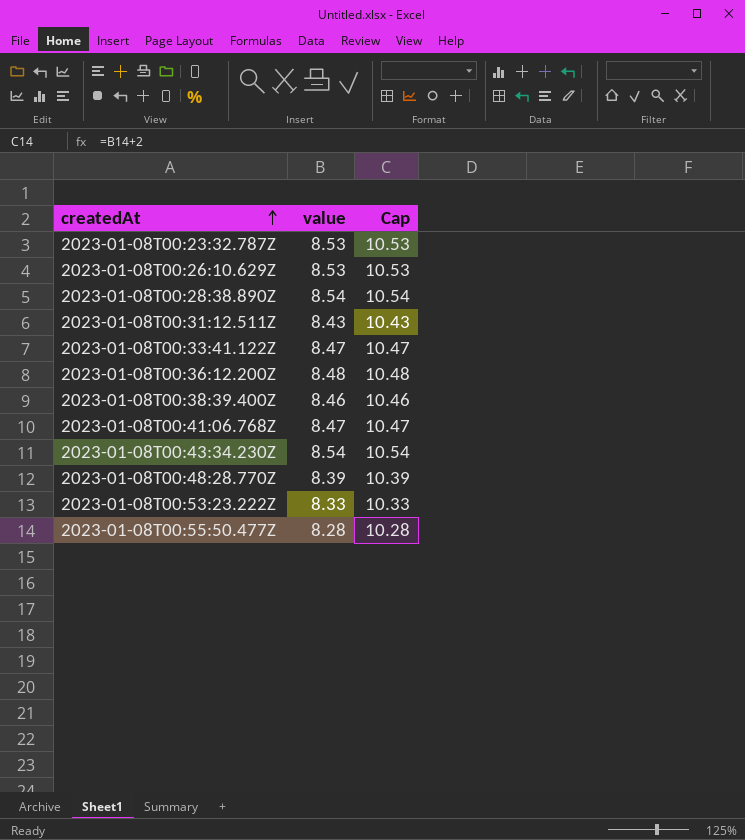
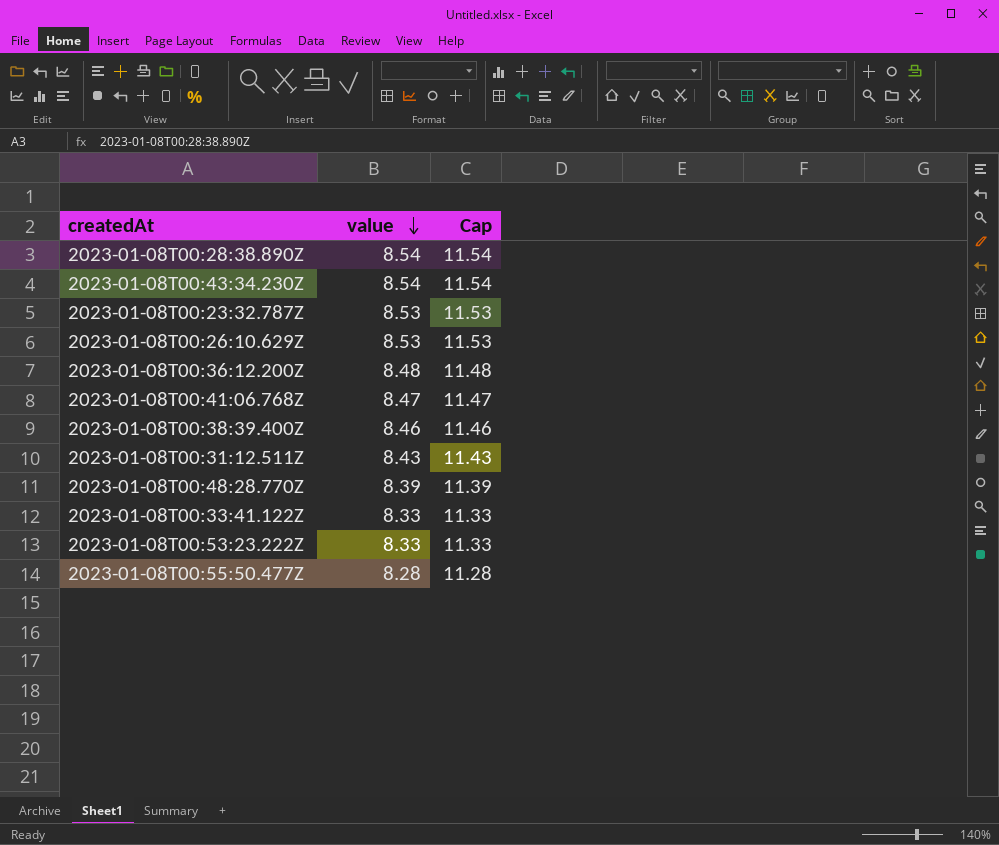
row order: createdAt ascending -> value descending
column Cap | formula: [value] + 2 -> [value] + 3
2023-01-08T00:33:41.122Z | value: 8.47 -> 8.33

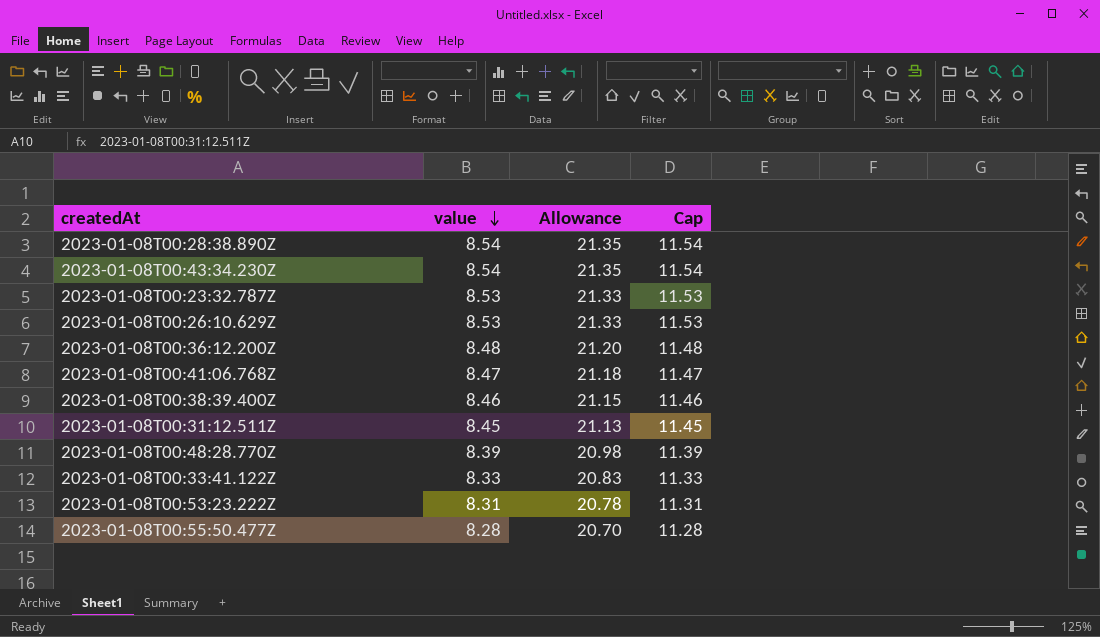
column Allowance | formula: none -> [value] * 2.5
2023-01-08T00:31:12.511Z | value: 8.43 -> 8.45
2023-01-08T00:31:12.511Z | Cap: 11.43 -> 11.45
2023-01-08T00:53:23.222Z | value: 8.33 -> 8.31
2023-01-08T00:53:23.222Z | Cap: 11.33 -> 11.31

